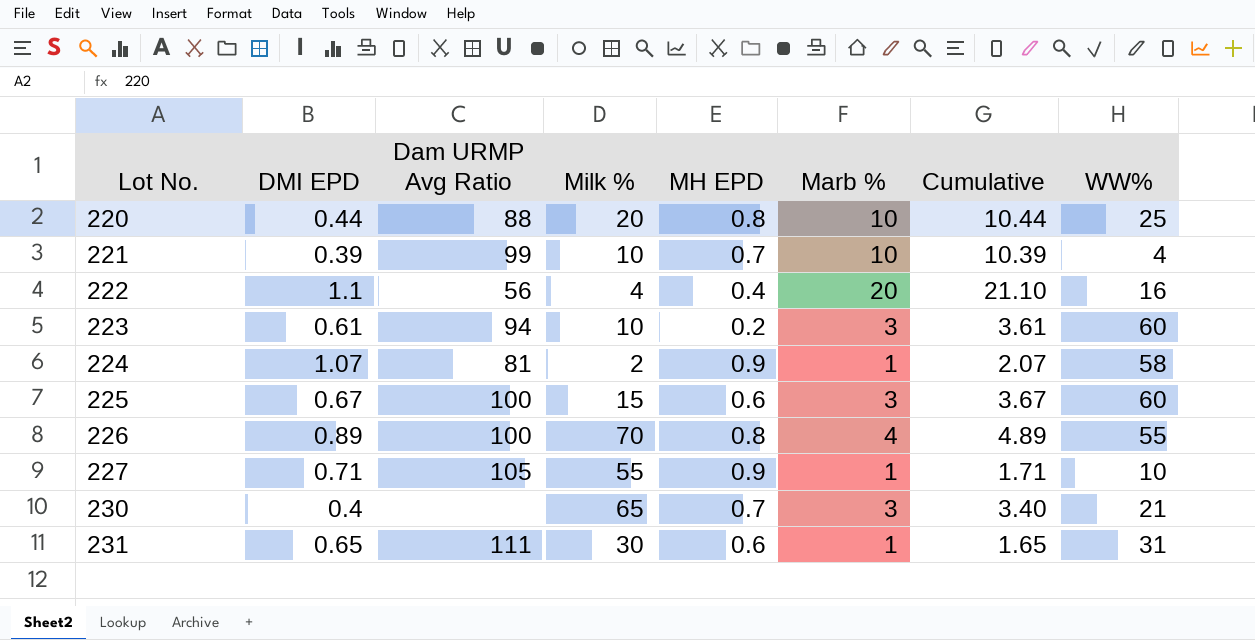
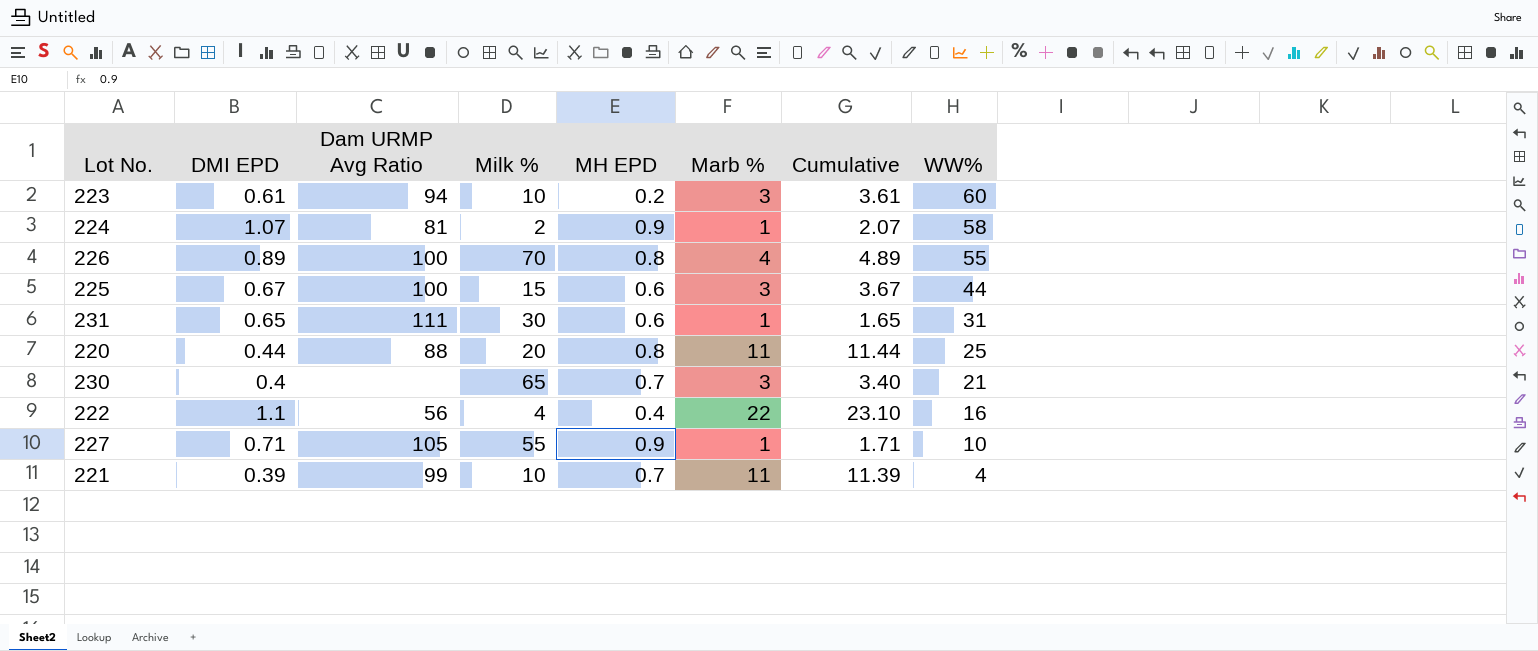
row order: Lot No. ascending -> WW% descending
225 | WW%: 60 -> 44
220 | Marb %: 10 -> 11
220 | Cumulative: 10.44 -> 11.44
222 | Marb %: 20 -> 22
222 | Cumulative: 21.10 -> 23.10
221 | Marb %: 10 -> 11
221 | Cumulative: 10.39 -> 11.39

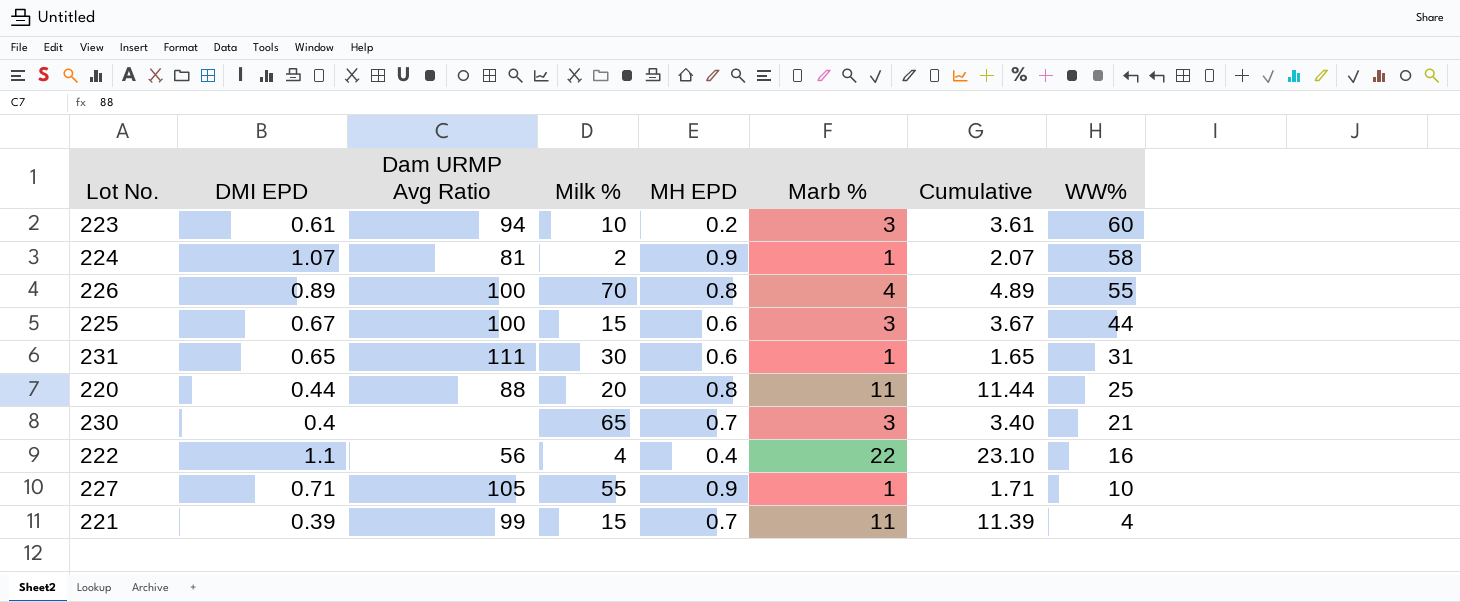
221 | Milk %: 10 -> 15

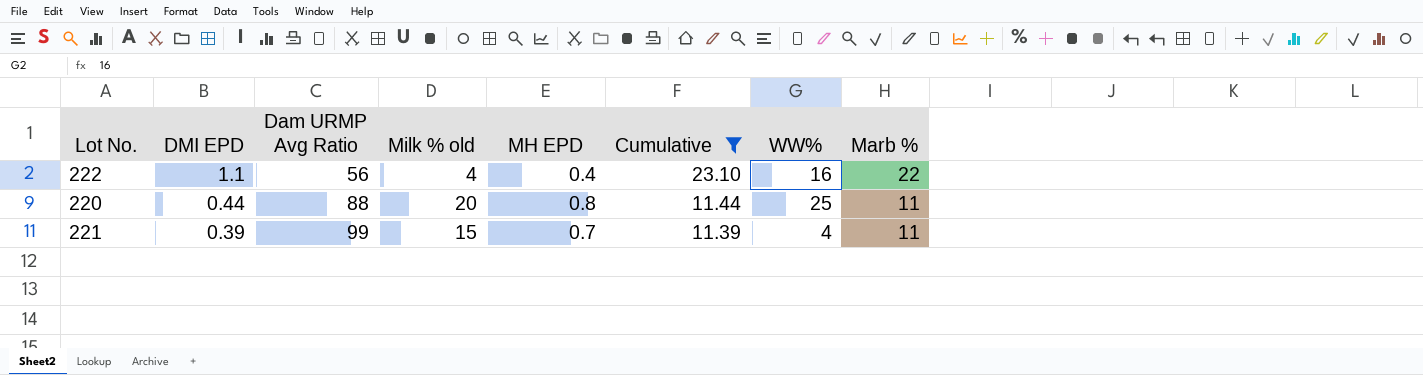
filter: none -> Cumulative >= 11.39
row order: WW% descending -> DMI EPD descending
column name: Milk % -> Milk % old
column Marb % | position: 6 -> 8

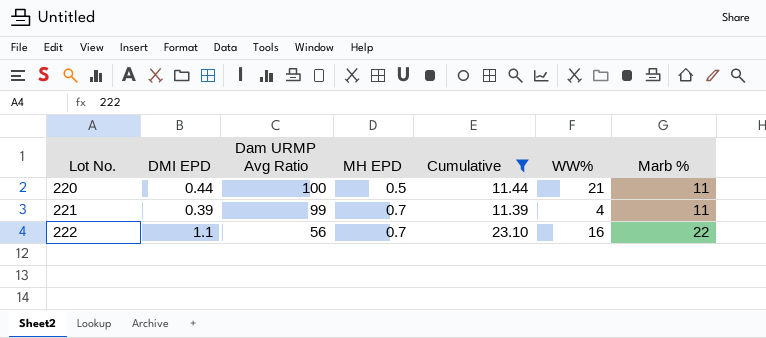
row order: DMI EPD descending -> Lot No. ascending
column Milk % old | position: 4 -> none
220 | Dam URMP Avg Ratio: 88 -> 100
220 | MH EPD: 0.8 -> 0.5
220 | WW%: 25 -> 21
222 | MH EPD: 0.4 -> 0.7

